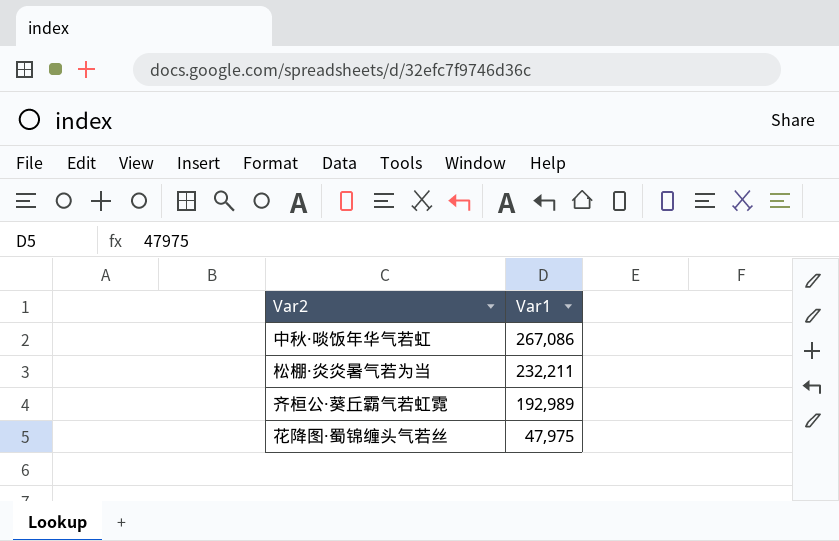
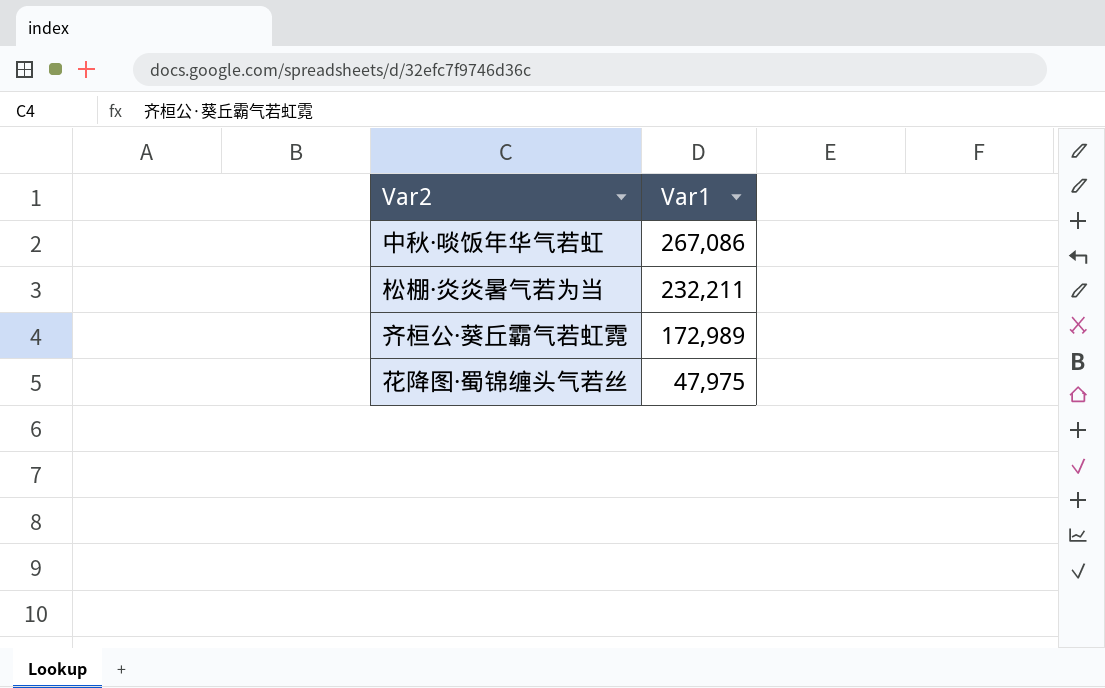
齐桓公·葵丘霸气若虹霓 | Var1: 192,989 -> 172,989

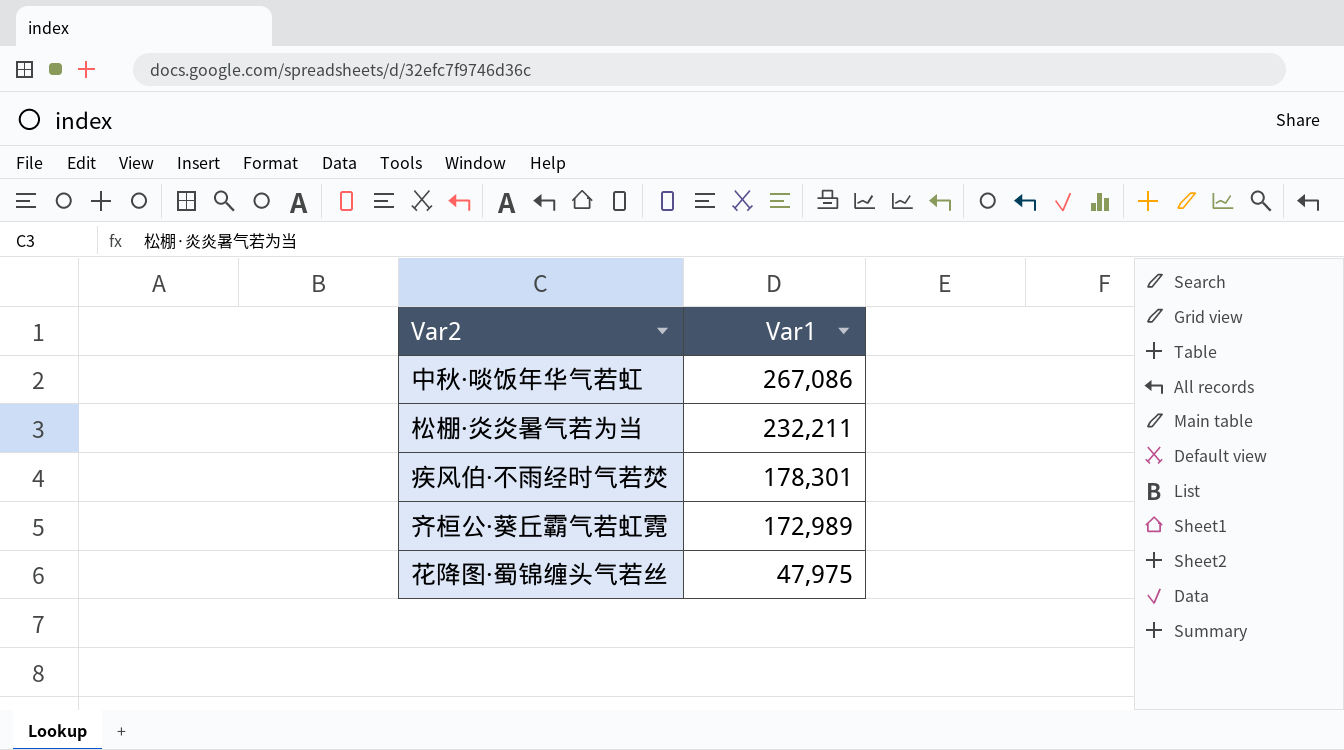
row 疾风伯·不雨经时气若焚: none -> 178,301

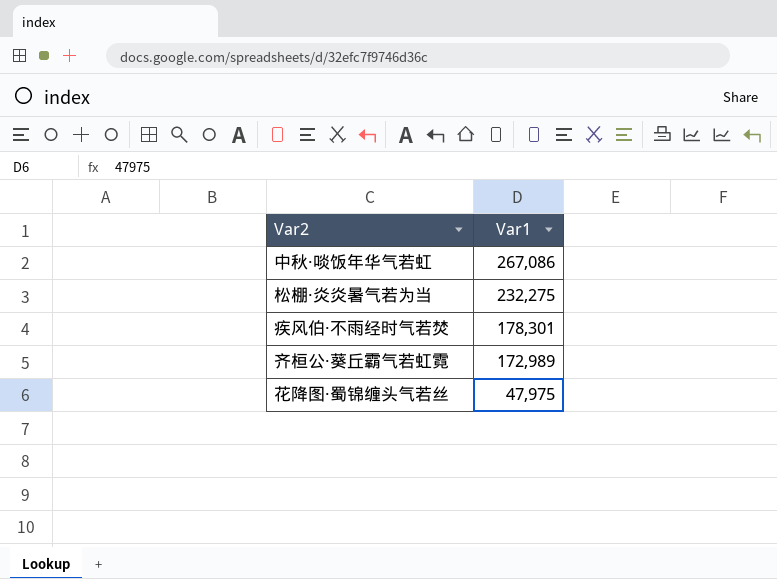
松棚·炎炎暑气若为当 | Var1: 232,211 -> 232,275

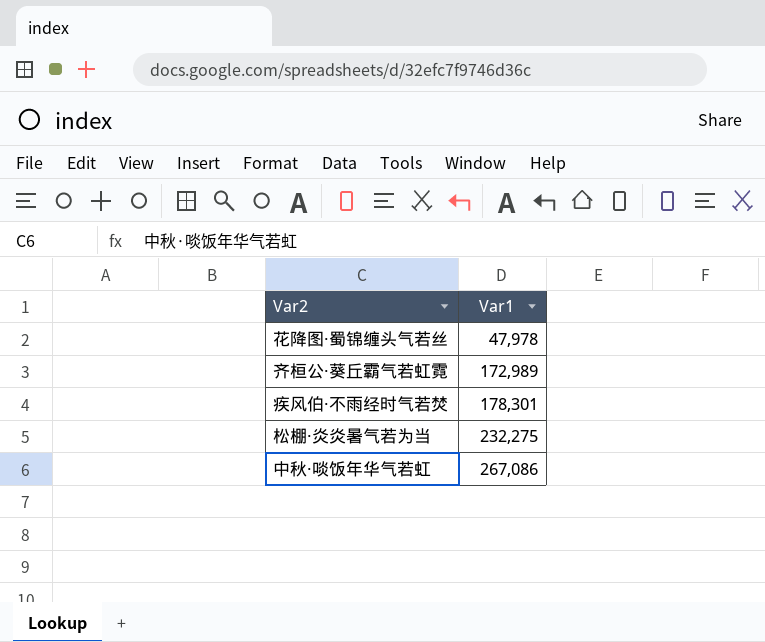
row order: Var1 descending -> Var1 ascending
花降图·蜀锦缠头气若丝 | Var1: 47,975 -> 47,978

